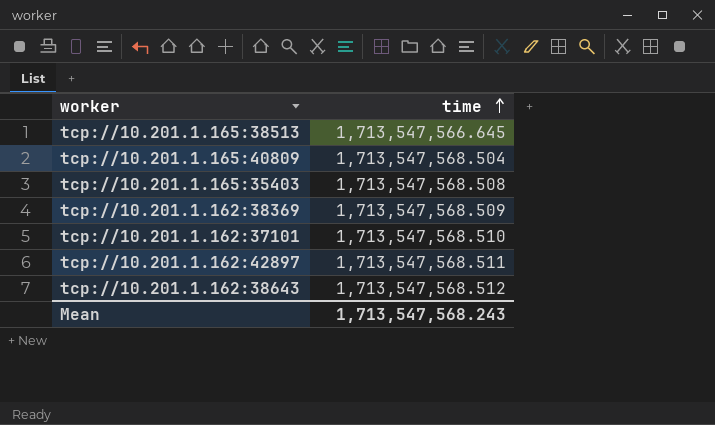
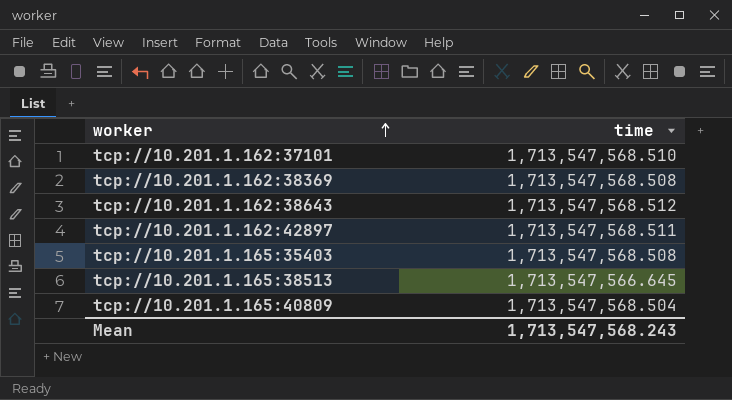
row order: time ascending -> worker ascending
tcp://10.201.1.162:38369 | time: 1,713,547,568.509 -> 1,713,547,568.508

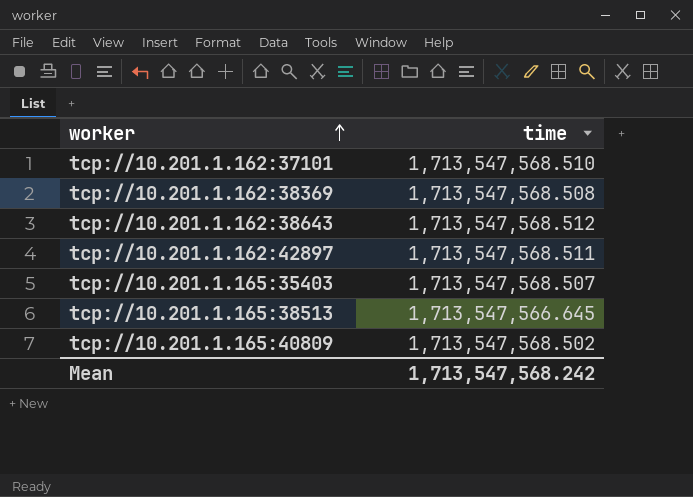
tcp://10.201.1.165:35403 | time: 1,713,547,568.508 -> 1,713,547,568.507
tcp://10.201.1.165:40809 | time: 1,713,547,568.504 -> 1,713,547,568.502
Mean | time: 1,713,547,568.243 -> 1,713,547,568.242

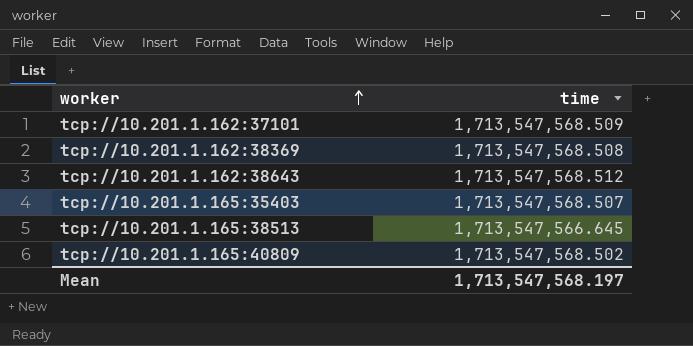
row tcp://10.201.1.162:42897: 1,713,547,568.511 -> none
tcp://10.201.1.162:37101 | time: 1,713,547,568.510 -> 1,713,547,568.509
Mean | time: 1,713,547,568.242 -> 1,713,547,568.197

